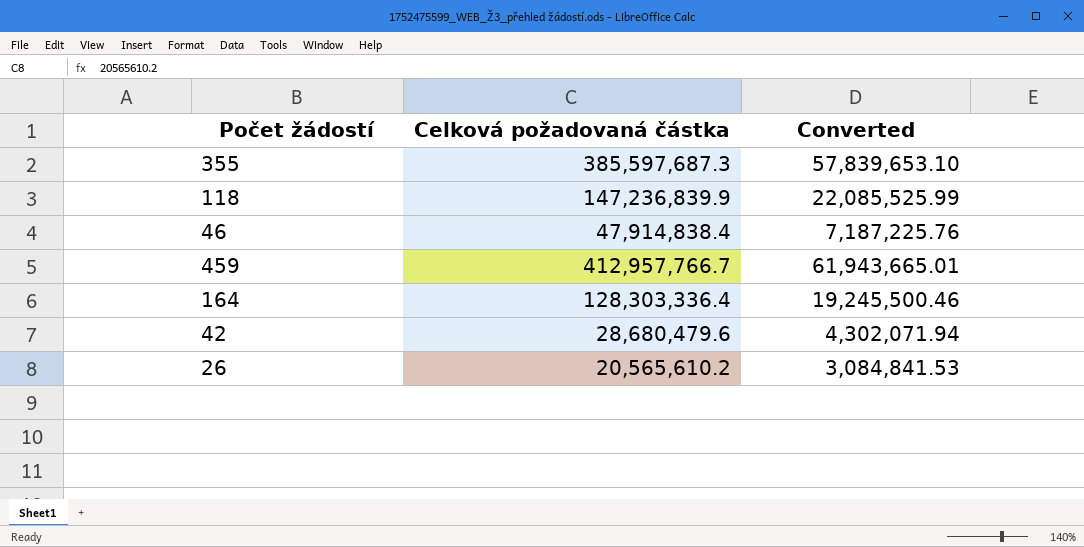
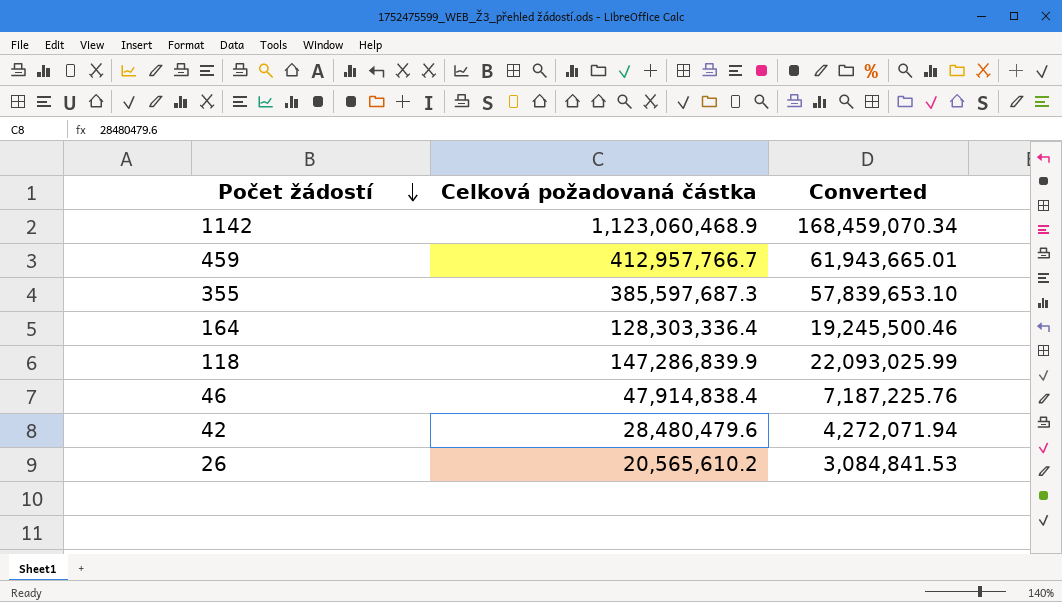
row order: none -> Počet žádostí descending
row 1142: none -> 1,123,060,468.9 | 168,459,070.34
118 | Celková požadovaná částka: 147,236,839.9 -> 147,286,839.9
118 | Converted: 22,085,525.99 -> 22,093,025.99
42 | Celková požadovaná částka: 28,680,479.6 -> 28,480,479.6
42 | Converted: 4,302,071.94 -> 4,272,071.94

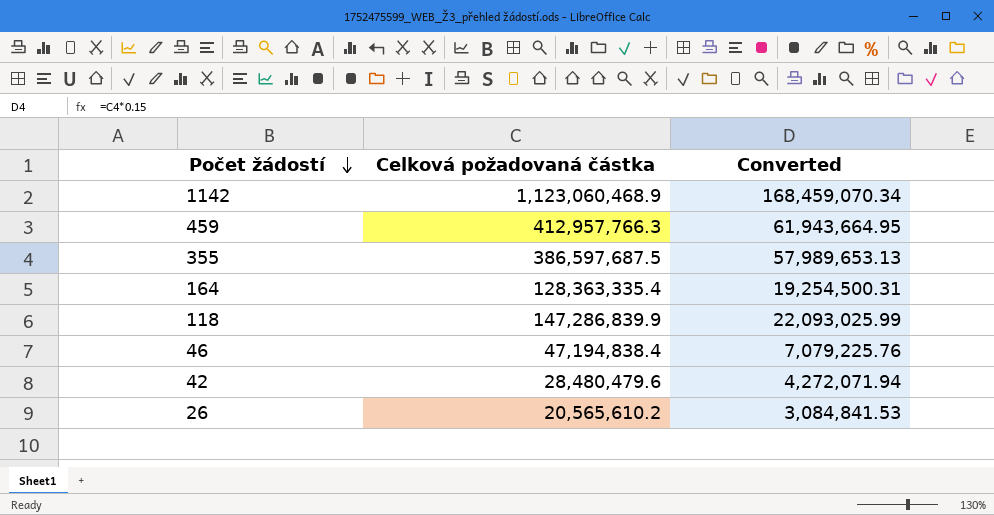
459 | Celková požadovaná částka: 412,957,766.7 -> 412,957,766.3
459 | Converted: 61,943,665.01 -> 61,943,664.95
355 | Celková požadovaná částka: 385,597,687.3 -> 386,597,687.5
355 | Converted: 57,839,653.10 -> 57,989,653.13
164 | Celková požadovaná částka: 128,303,336.4 -> 128,363,335.4
164 | Converted: 19,245,500.46 -> 19,254,500.31
46 | Celková požadovaná částka: 47,914,838.4 -> 47,194,838.4
46 | Converted: 7,187,225.76 -> 7,079,225.76

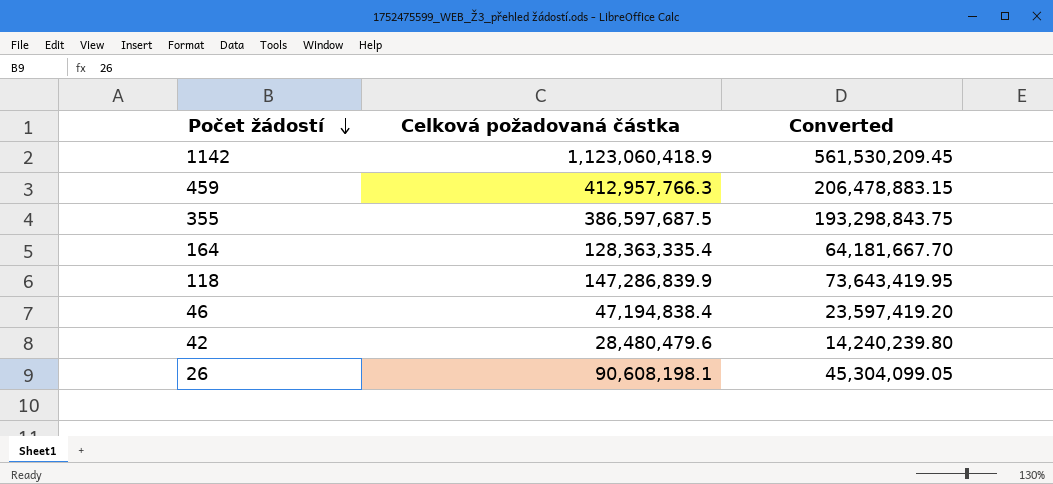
column Converted | formula: [Celková požadovaná částka] * 0.15 -> [Celková požadovaná částka] * 0.5
1142 | Celková požadovaná částka: 1,123,060,468.9 -> 1,123,060,418.9
26 | Celková požadovaná částka: 20,565,610.2 -> 90,608,198.1

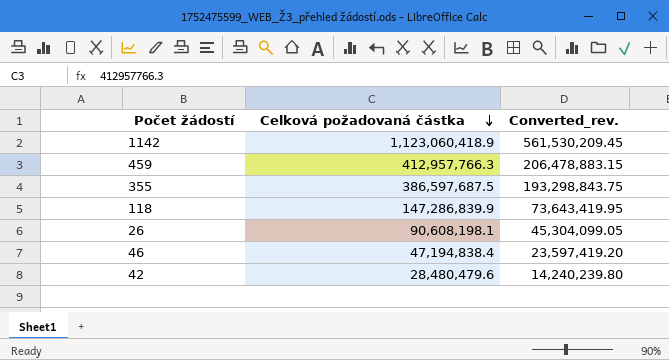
row order: Počet žádostí descending -> Celková požadovaná částka descending
column name: Converted -> Converted_rev.
row 164: 128,363,335.4 | 64,181,667.70 -> none

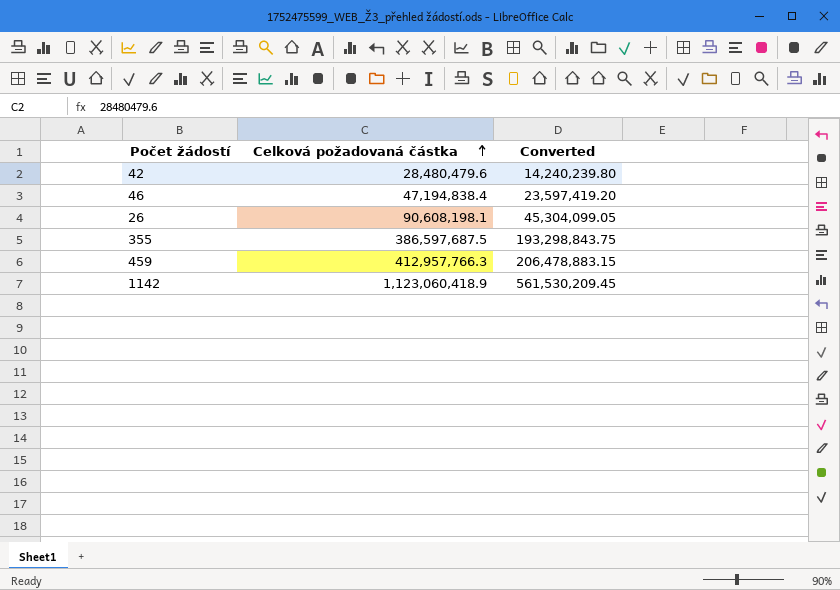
row order: Celková požadovaná částka descending -> Celková požadovaná částka ascending
column name: Converted_rev. -> Converted
row 118: 147,286,839.9 | 73,643,419.95 -> none

